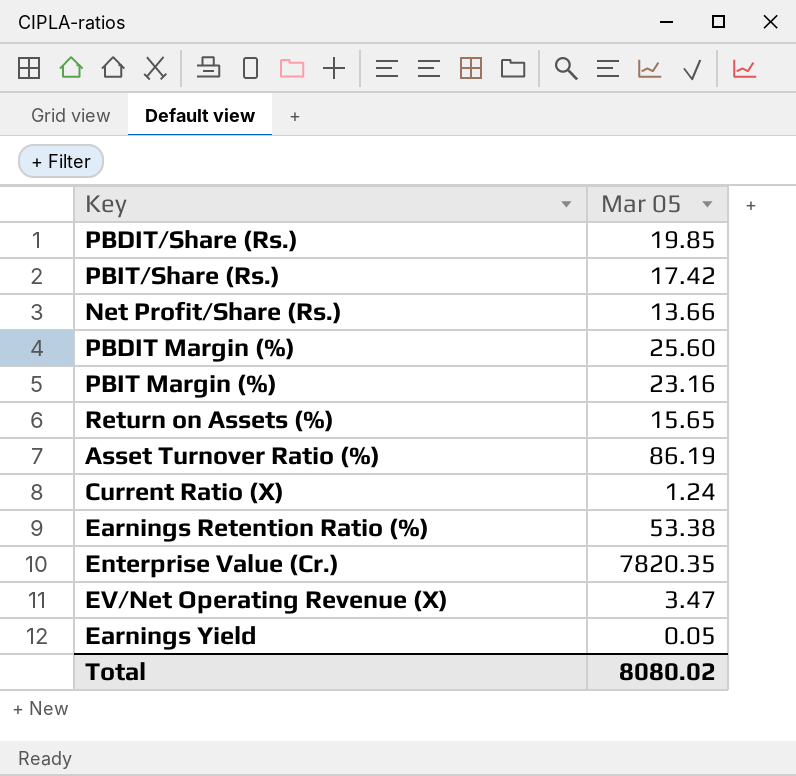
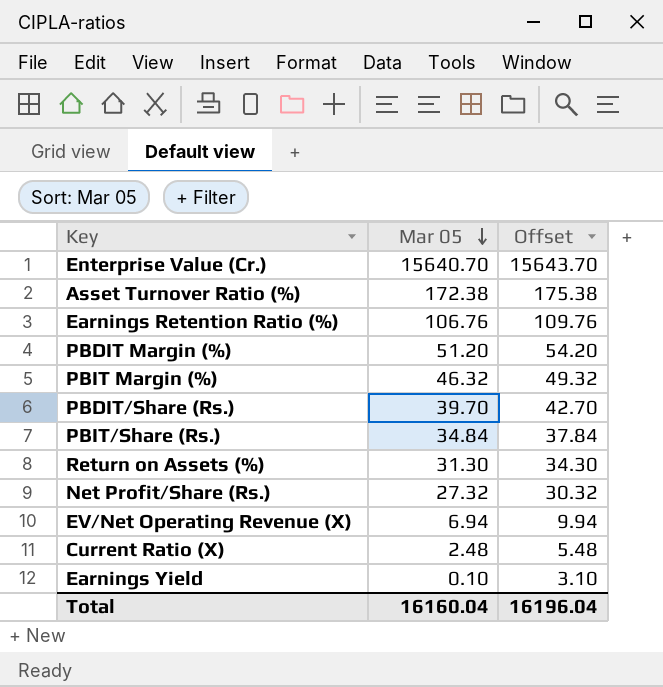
row order: none -> Mar 05 descending
column Offset | formula: none -> [Mar 05] + 3
Enterprise Value (Cr.) | Mar 05: 7820.35 -> 15640.70
Asset Turnover Ratio (%) | Mar 05: 86.19 -> 172.38
Earnings Retention Ratio (%) | Mar 05: 53.38 -> 106.76
PBDIT Margin (%) | Mar 05: 25.60 -> 51.20
PBIT Margin (%) | Mar 05: 23.16 -> 46.32
PBDIT/Share (Rs.) | Mar 05: 19.85 -> 39.70
PBIT/Share (Rs.) | Mar 05: 17.42 -> 34.84
Return on Assets (%) | Mar 05: 15.65 -> 31.30
Net Profit/Share (Rs.) | Mar 05: 13.66 -> 27.32
EV/Net Operating Revenue (X) | Mar 05: 3.47 -> 6.94
Current Ratio (X) | Mar 05: 1.24 -> 2.48
Earnings Yield | Mar 05: 0.05 -> 0.10
Total | Mar 05: 8080.02 -> 16160.04

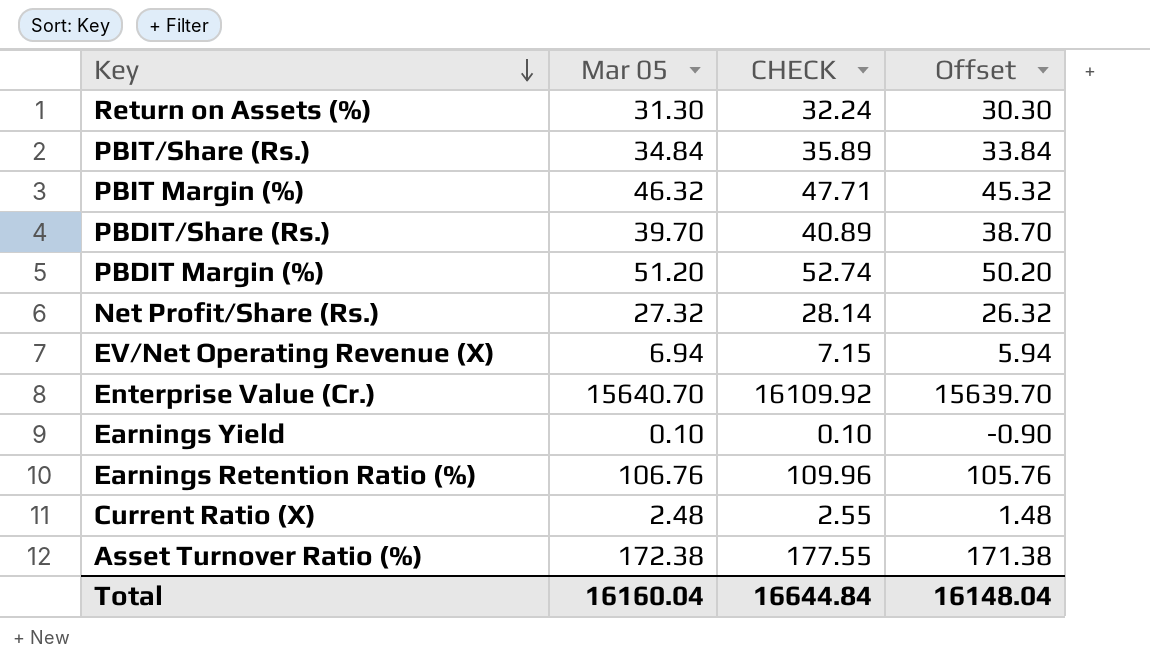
row order: Mar 05 descending -> Key descending
column CHECK | formula: none -> [Mar 05] * 1.03
column Offset | formula: [Mar 05] + 3 -> [Mar 05] - 1
Total | Offset: 16196.04 -> 16148.04

